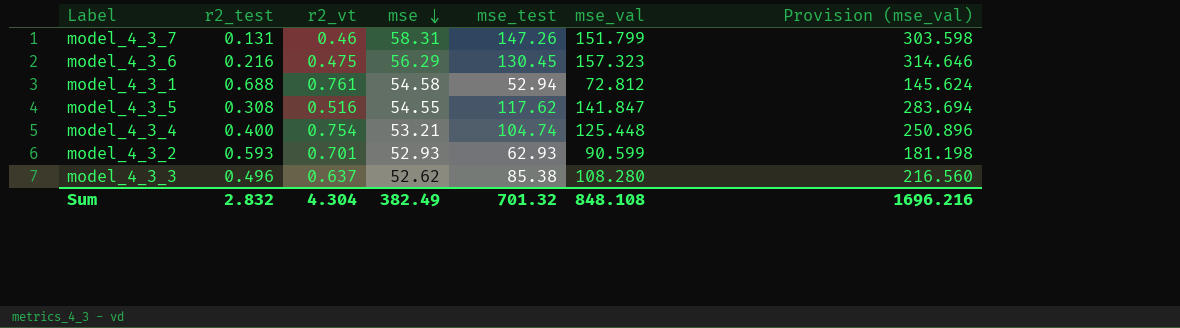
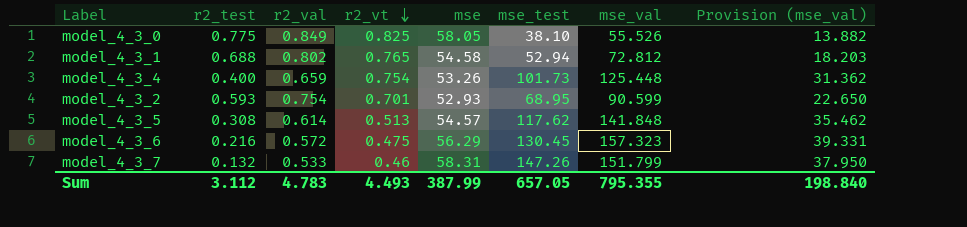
row order: mse descending -> r2_vt descending
column r2_val | position: none -> 3
column Provision (mse_val) | formula: [mse_val] * 2 -> [mse_val] * 0.25
row model_4_3_3: 0.496 | 0.637 | 52.62 | 85.38 | 108.280 | 216.560 -> none
row model_4_3_0: none -> 0.775 | 0.849 | 0.825 | 58.05 | 38.10 | 55.526 | 13.882
model_4_3_1 | r2_vt: 0.761 -> 0.765
model_4_3_4 | mse: 53.21 -> 53.26
model_4_3_4 | mse_test: 104.74 -> 101.73
model_4_3_2 | mse_test: 62.93 -> 68.95
model_4_3_5 | r2_vt: 0.516 -> 0.513
model_4_3_5 | mse: 54.55 -> 54.57
model_4_3_5 | mse_val: 141.847 -> 141.848
model_4_3_7 | r2_test: 0.131 -> 0.132
Sum | r2_test: 2.832 -> 3.112
Sum | r2_vt: 4.304 -> 4.493
Sum | mse: 382.49 -> 387.99
Sum | mse_test: 701.32 -> 657.05
Sum | mse_val: 848.108 -> 795.355
Sum | Provision (mse_val): 1696.216 -> 198.840

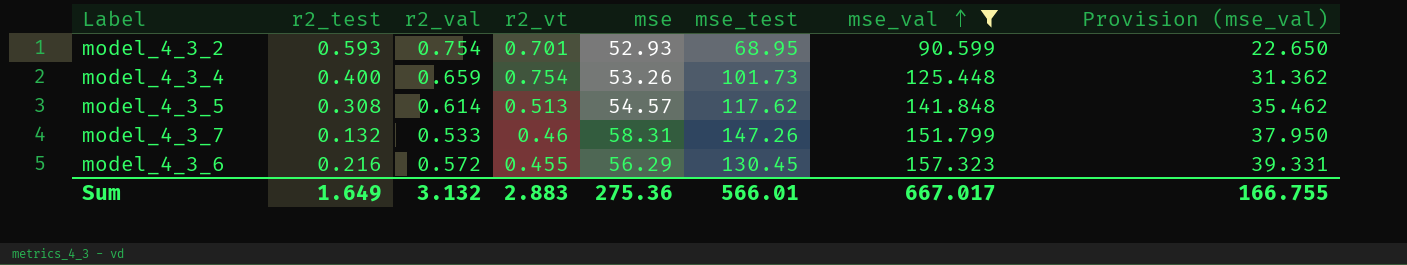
filter: none -> mse_val >= 90.599
row order: r2_vt descending -> mse_val ascending
model_4_3_6 | r2_vt: 0.475 -> 0.455
Sum | r2_test: 3.112 -> 1.649
Sum | r2_val: 4.783 -> 3.132
Sum | r2_vt: 4.493 -> 2.883
Sum | mse: 387.99 -> 275.36
Sum | mse_test: 657.05 -> 566.01
Sum | mse_val: 795.355 -> 667.017
Sum | Provision (mse_val): 198.840 -> 166.755

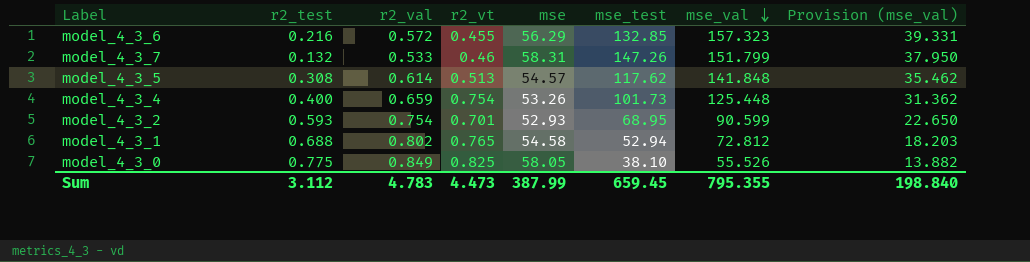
filter: mse_val >= 90.599 -> none
row order: mse_val ascending -> mse_val descending
model_4_3_6 | mse_test: 130.45 -> 132.85
Sum | r2_test: 1.649 -> 3.112
Sum | r2_val: 3.132 -> 4.783
Sum | r2_vt: 2.883 -> 4.473
Sum | mse: 275.36 -> 387.99
Sum | mse_test: 566.01 -> 659.45
Sum | mse_val: 667.017 -> 795.355
Sum | Provision (mse_val): 166.755 -> 198.840

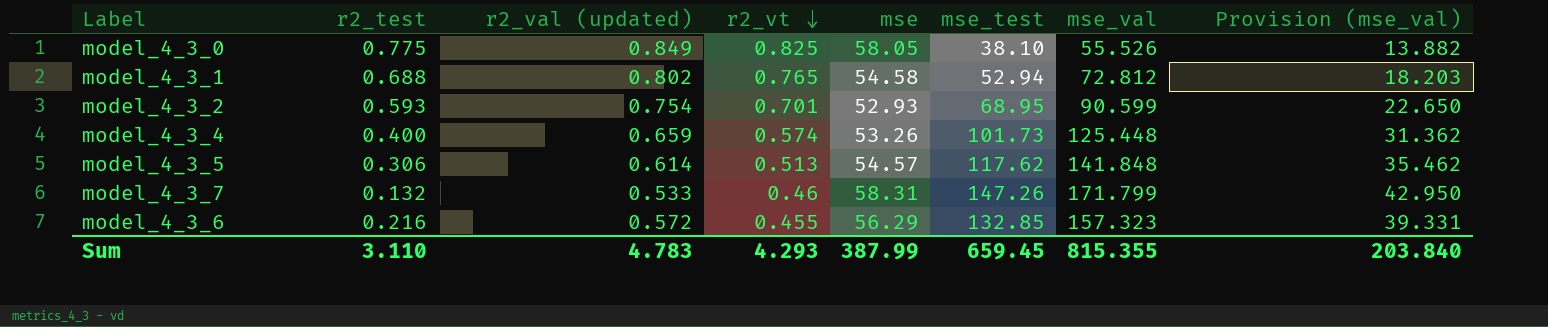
row order: mse_val descending -> r2_vt descending
column name: r2_val -> r2_val (updated)
model_4_3_4 | r2_vt: 0.754 -> 0.574
model_4_3_5 | r2_test: 0.308 -> 0.306
model_4_3_7 | mse_val: 151.799 -> 171.799
model_4_3_7 | Provision (mse_val): 37.950 -> 42.950
Sum | r2_test: 3.112 -> 3.110
Sum | r2_vt: 4.473 -> 4.293
Sum | mse_val: 795.355 -> 815.355
Sum | Provision (mse_val): 198.840 -> 203.840

